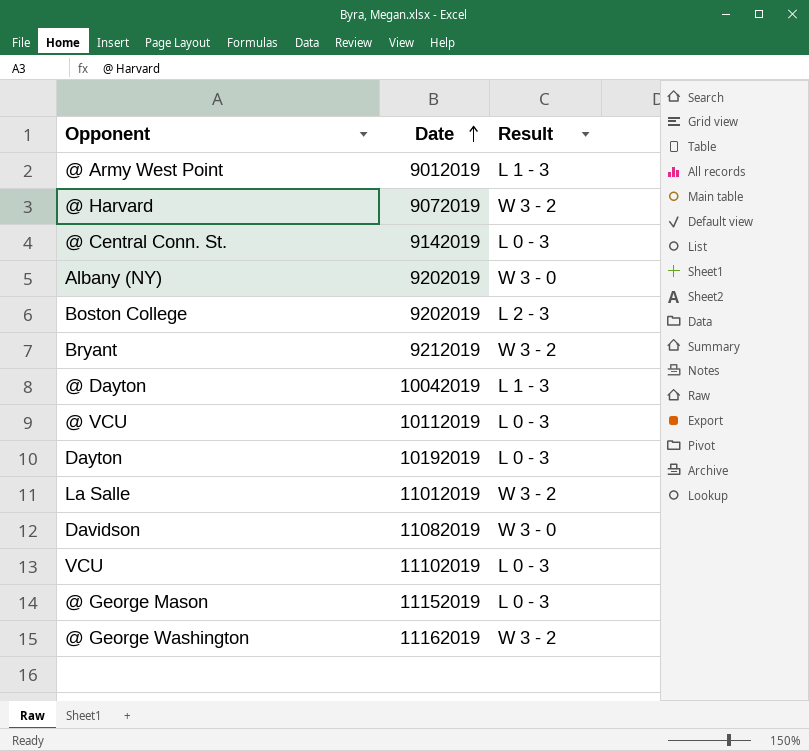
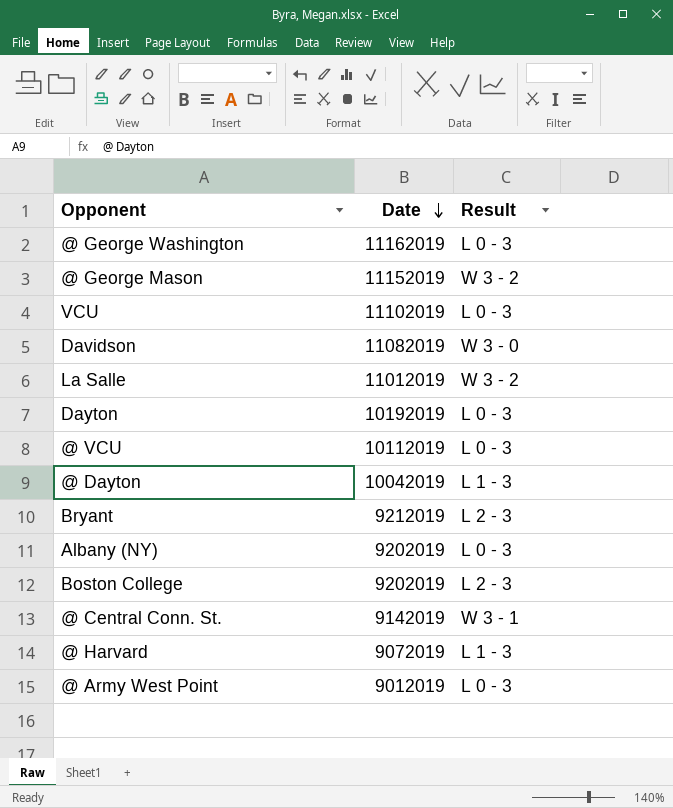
row order: Date ascending -> Date descending
@ George Washington | Result: W 3 - 2 -> L 0 - 3
@ George Mason | Result: L 0 - 3 -> W 3 - 2
Bryant | Result: W 3 - 2 -> L 2 - 3
Albany (NY) | Result: W 3 - 0 -> L 0 - 3
@ Central Conn. St. | Result: L 0 - 3 -> W 3 - 1
@ Harvard | Result: W 3 - 2 -> L 1 - 3
@ Army West Point | Result: L 1 - 3 -> L 0 - 3

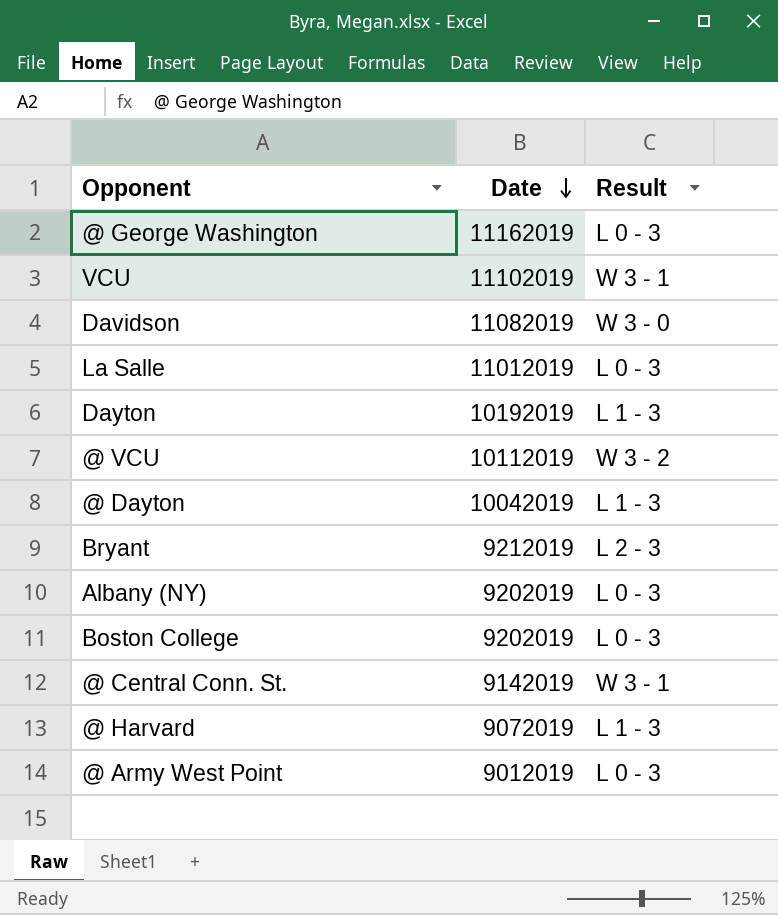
row @ George Mason: 11152019 | W 3 - 2 -> none
VCU | Result: L 0 - 3 -> W 3 - 1
La Salle | Result: W 3 - 2 -> L 0 - 3
Dayton | Result: L 0 - 3 -> L 1 - 3
@ VCU | Result: L 0 - 3 -> W 3 - 2
Boston College | Result: L 2 - 3 -> L 0 - 3

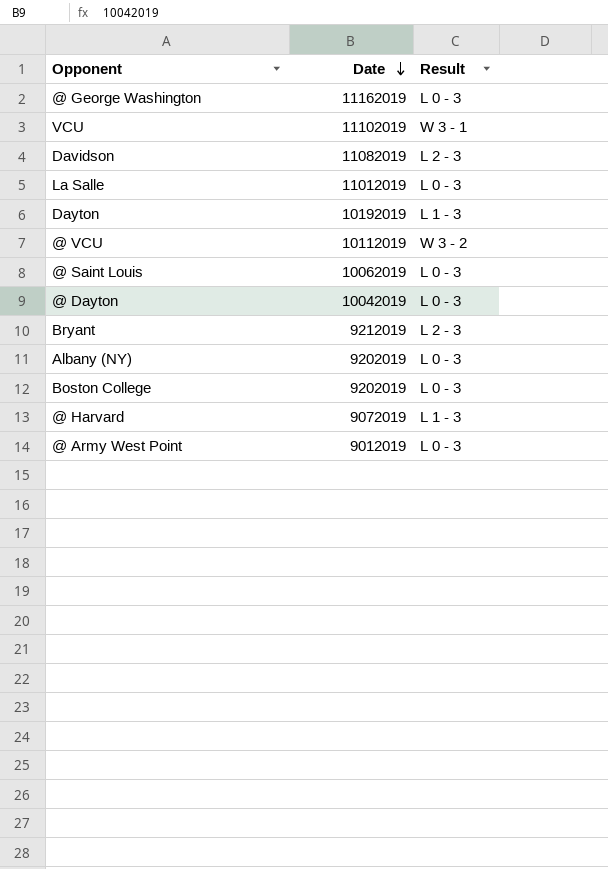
row @ Central Conn. St.: 9142019 | W 3 - 1 -> none
Davidson | Result: W 3 - 0 -> L 2 - 3
row @ Saint Louis: none -> 10062019 | L 0 - 3
@ Dayton | Result: L 1 - 3 -> L 0 - 3

